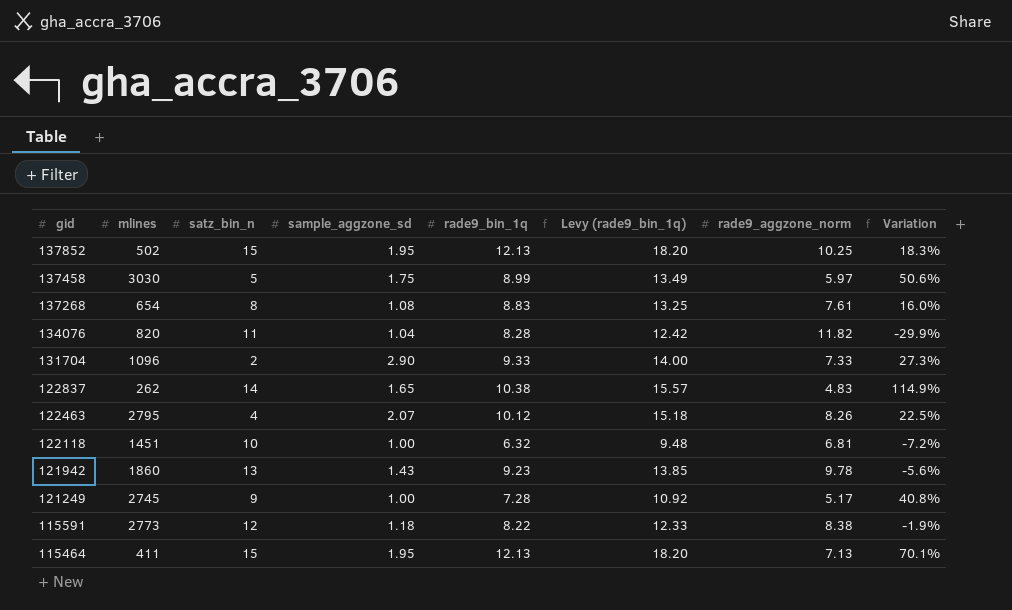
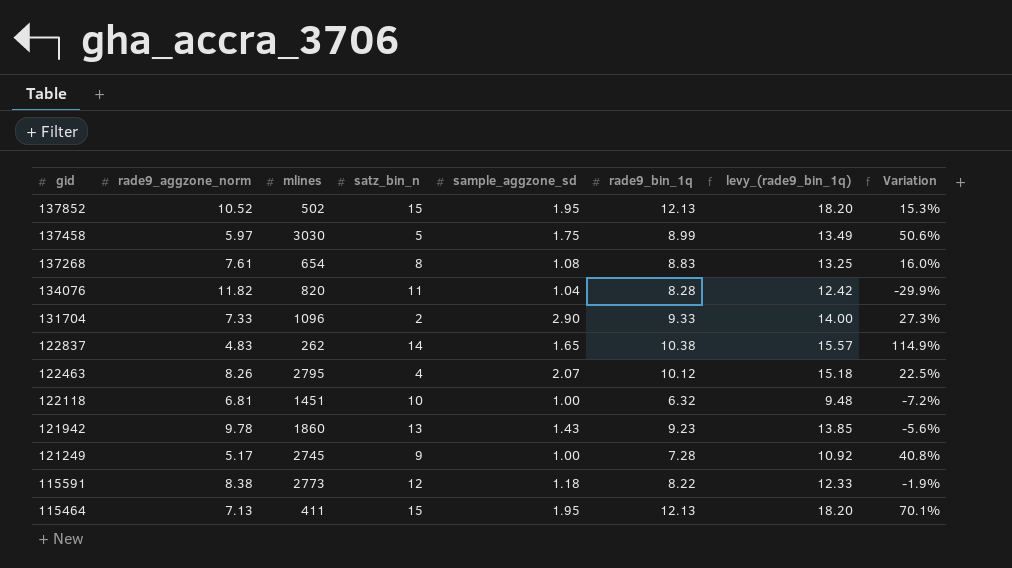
column rade9_aggzone_norm | position: 7 -> 2
column name: Levy (rade9_bin_1q) -> levy_(rade9_bin_1q)
137852 | rade9_aggzone_norm: 10.25 -> 10.52
137852 | Variation: 18.3% -> 15.3%

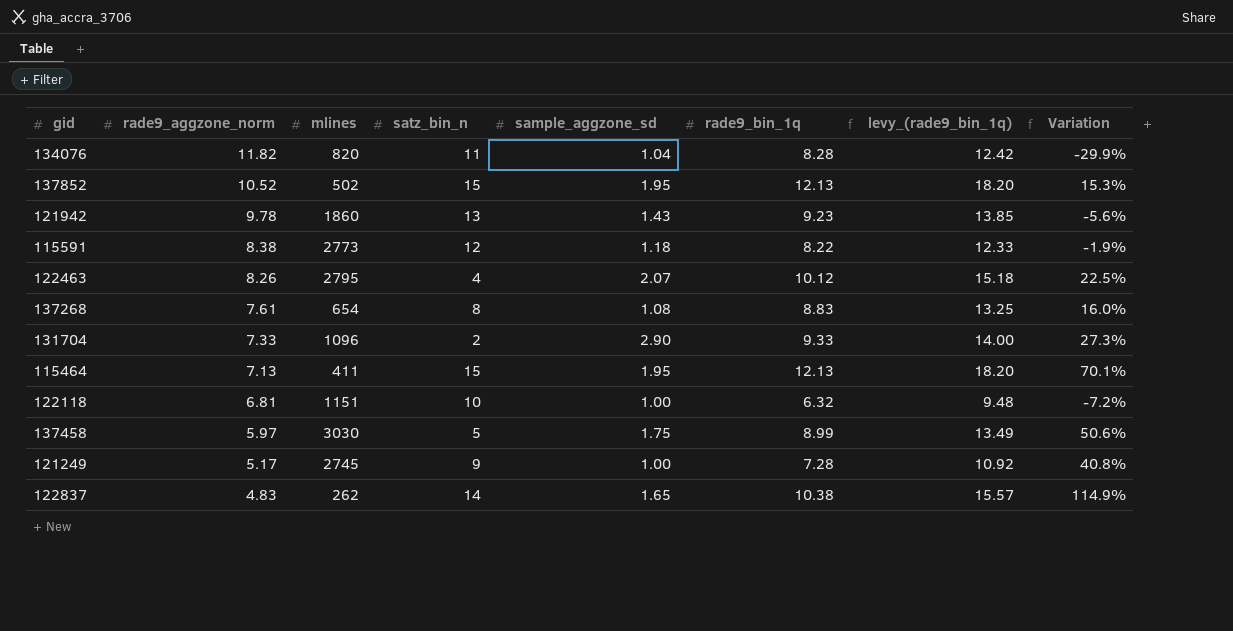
row order: gid descending -> rade9_aggzone_norm descending
122118 | mlines: 1451 -> 1151

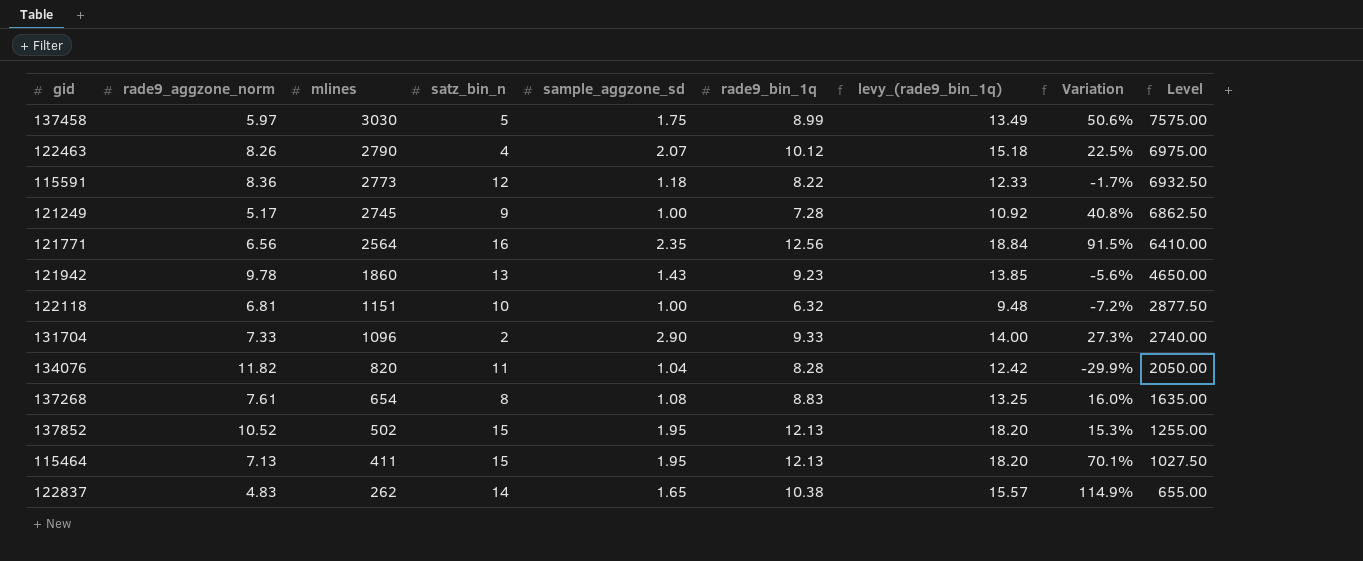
row order: rade9_aggzone_norm descending -> mlines descending
column Level | formula: none -> [mlines] * 2.5
122463 | mlines: 2795 -> 2790
115591 | rade9_aggzone_norm: 8.38 -> 8.36
115591 | Variation: -1.9% -> -1.7%
row 121771: none -> 6.56 | 2564 | 16 | 2.35 | 12.56 | 18.84 | 91.5% | 6410.00

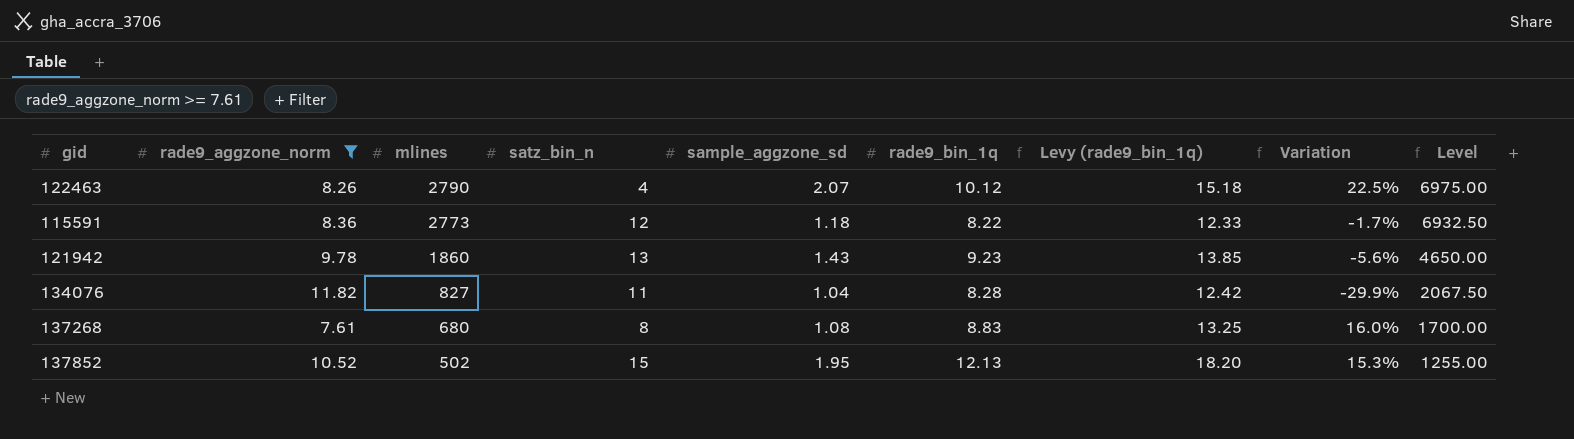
filter: none -> rade9_aggzone_norm >= 7.61
column name: levy_(rade9_bin_1q) -> Levy (rade9_bin_1q)
134076 | mlines: 820 -> 827
134076 | Level: 2050.00 -> 2067.50
137268 | mlines: 654 -> 680
137268 | Level: 1635.00 -> 1700.00

